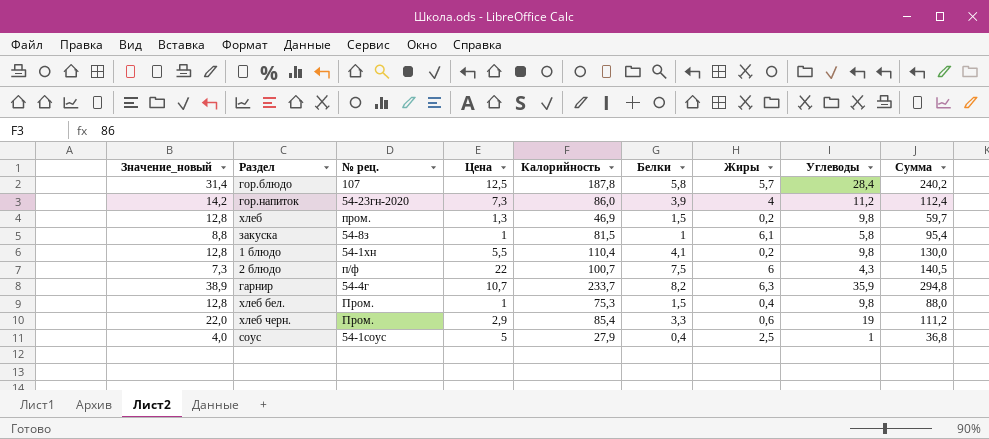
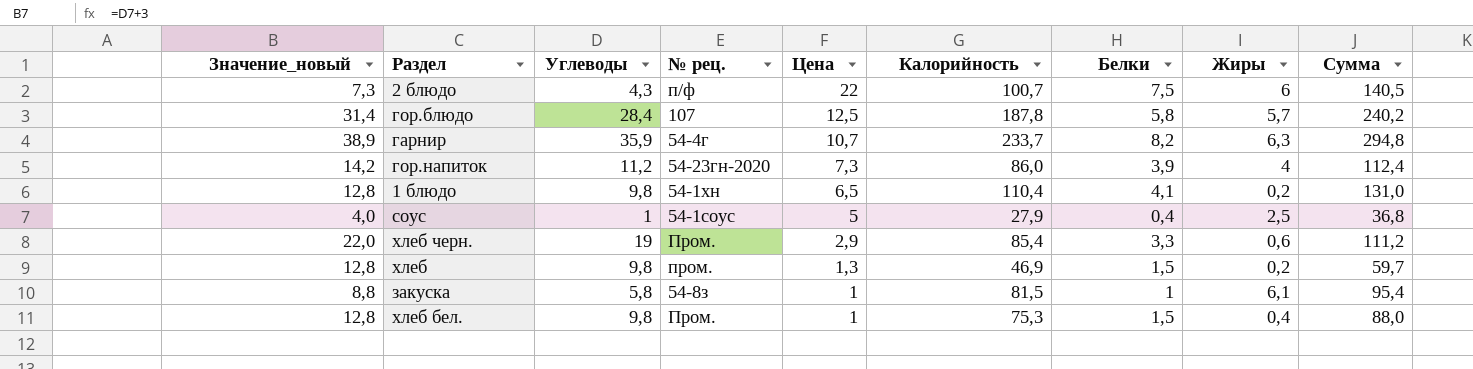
row order: none -> Цена descending
column Углеводы | position: 8 -> 3
1 блюдо | Цена: 5,5 -> 6,5
1 блюдо | Сумма: 130,0 -> 131,0

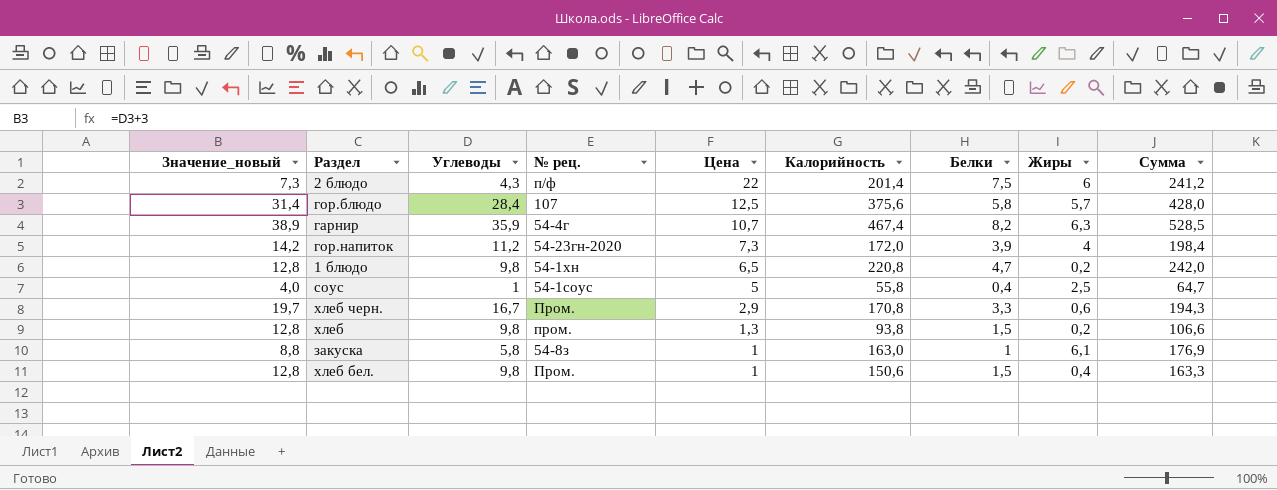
2 блюдо | Калорийность: 100,7 -> 201,4
2 блюдо | Сумма: 140,5 -> 241,2
гор.блюдо | Калорийность: 187,8 -> 375,6
гор.блюдо | Сумма: 240,2 -> 428,0
гарнир | Калорийность: 233,7 -> 467,4
гарнир | Сумма: 294,8 -> 528,5
гор.напиток | Калорийность: 86,0 -> 172,0
гор.напиток | Сумма: 112,4 -> 198,4
1 блюдо | Калорийность: 110,4 -> 220,8
1 блюдо | Белки: 4,1 -> 4,7
1 блюдо | Сумма: 131,0 -> 242,0
соус | Калорийность: 27,9 -> 55,8
соус | Сумма: 36,8 -> 64,7
хлеб черн. | Значение_новый: 22,0 -> 19,7
хлеб черн. | Углеводы: 19 -> 16,7
хлеб черн. | Калорийность: 85,4 -> 170,8
хлеб черн. | Сумма: 111,2 -> 194,3
хлеб | Калорийность: 46,9 -> 93,8
хлеб | Сумма: 59,7 -> 106,6
закуска | Калорийность: 81,5 -> 163,0
закуска | Сумма: 95,4 -> 176,9
хлеб бел. | Калорийность: 75,3 -> 150,6
хлеб бел. | Сумма: 88,0 -> 163,3

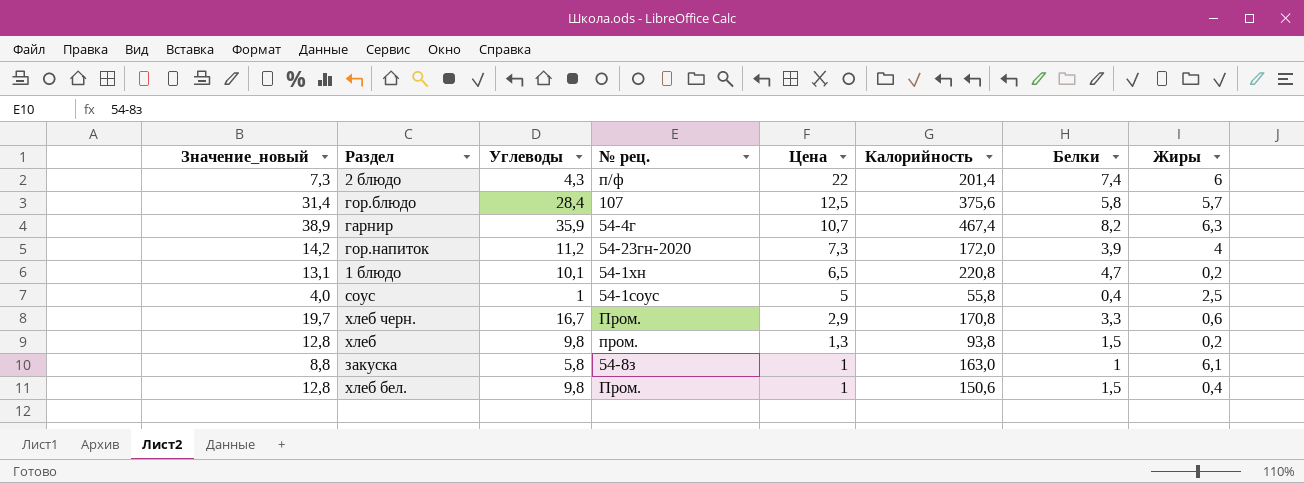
column Сумма | formula: [Углеводы] + [Цена] + [Калорийность] + [Белки] + [Жиры] -> none
2 блюдо | Белки: 7,5 -> 7,4
1 блюдо | Значение_новый: 12,8 -> 13,1
1 блюдо | Углеводы: 9,8 -> 10,1

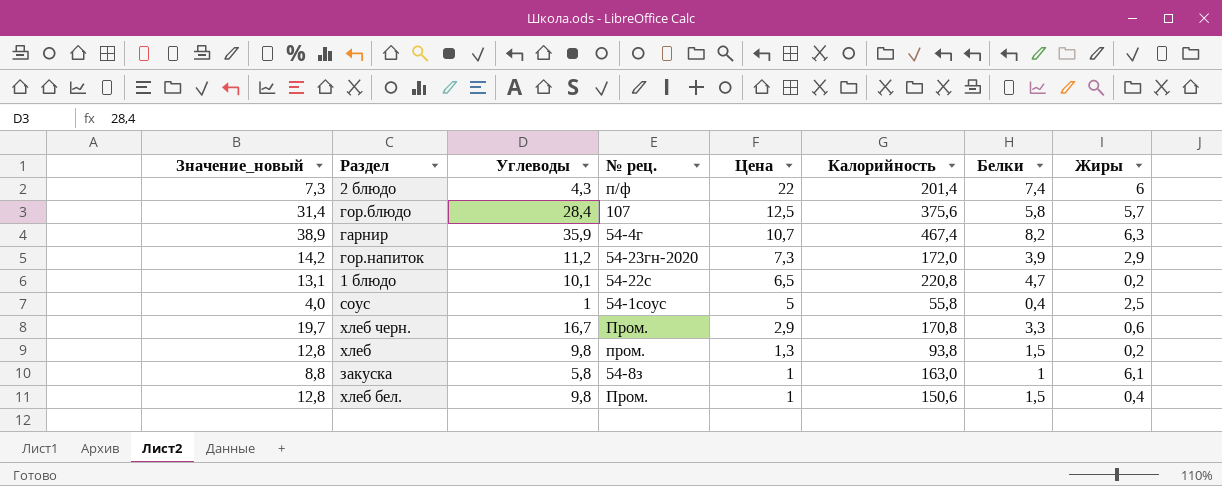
гор.напиток | Жиры: 4 -> 2,9
1 блюдо | № рец.: 54-1хн -> 54-22с

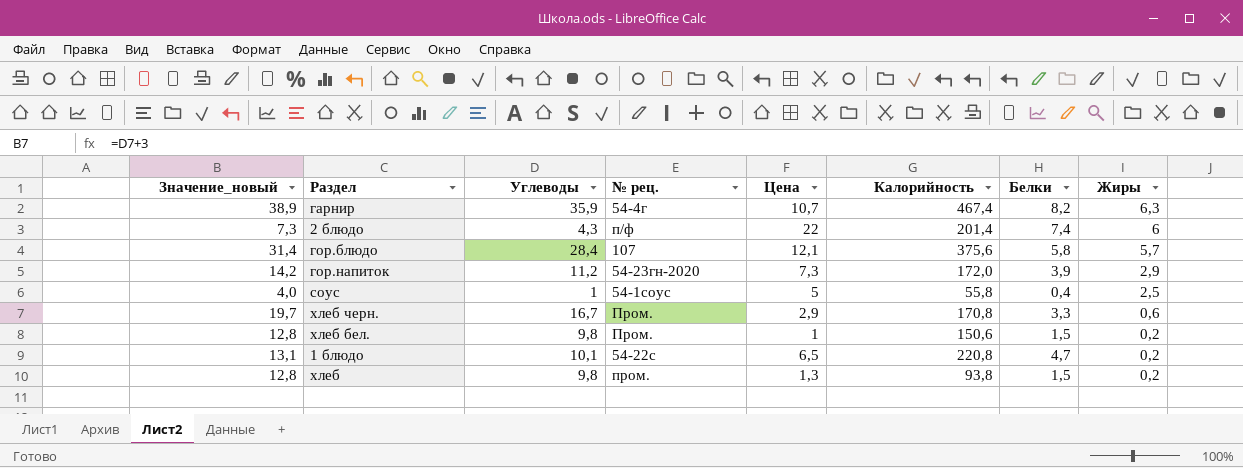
row order: Цена descending -> Жиры descending
row закуска: 8,8 | 5,8 | 54-8з | 1 | 163,0 | 1 | 6,1 -> none
гор.блюдо | Цена: 12,5 -> 12,1
хлеб бел. | Жиры: 0,4 -> 0,2

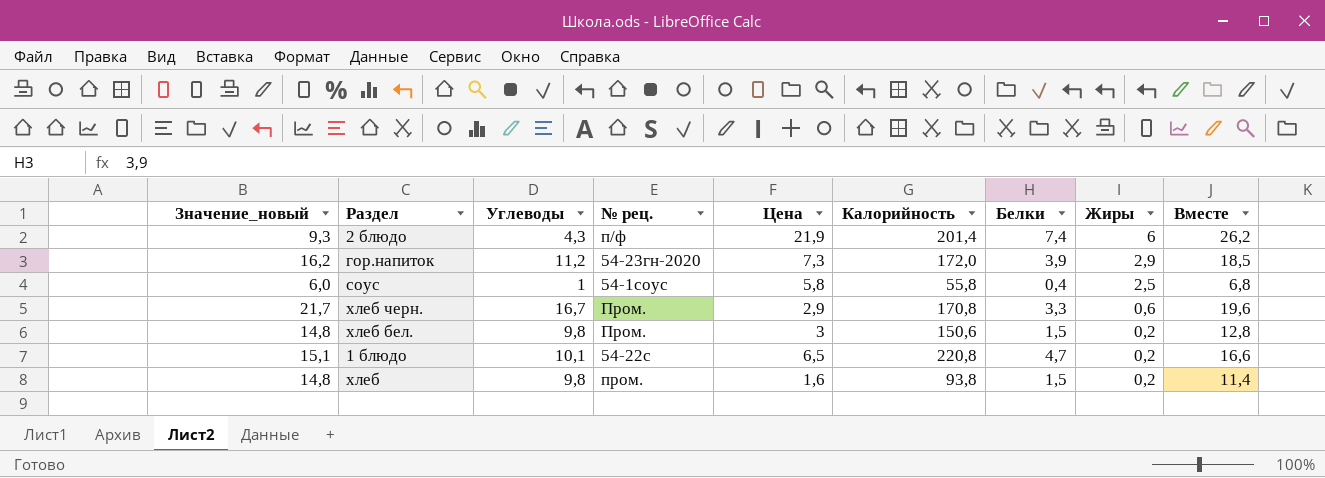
column Значение_новый | formula: [Углеводы] + 3 -> [Углеводы] + 5
column Вместе | formula: none -> [Углеводы] + [Цена]
row гарнир: 38,9 | 35,9 | 54-4г | 10,7 | 467,4 | 8,2 | 6,3 -> none
row гор.блюдо: 31,4 | 28,4 | 107 | 12,1 | 375,6 | 5,8 | 5,7 -> none
2 блюдо | Цена: 22 -> 21,9
соус | Цена: 5 -> 5,8
хлеб бел. | Цена: 1 -> 3
хлеб | Цена: 1,3 -> 1,6

